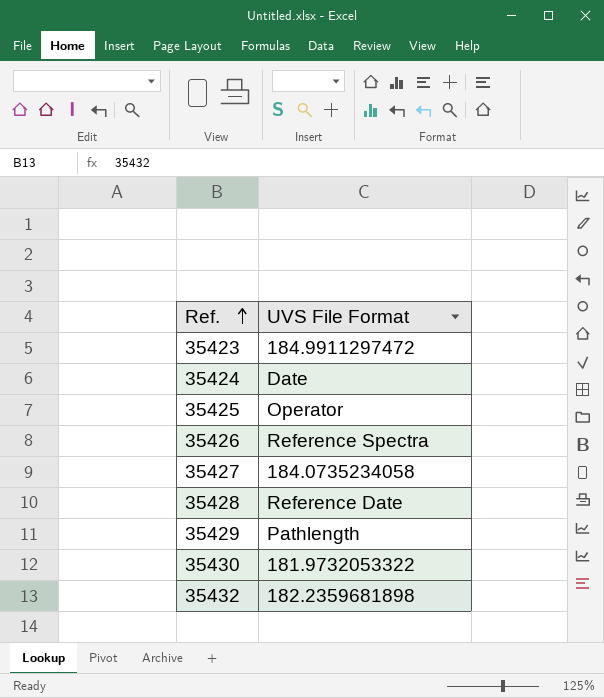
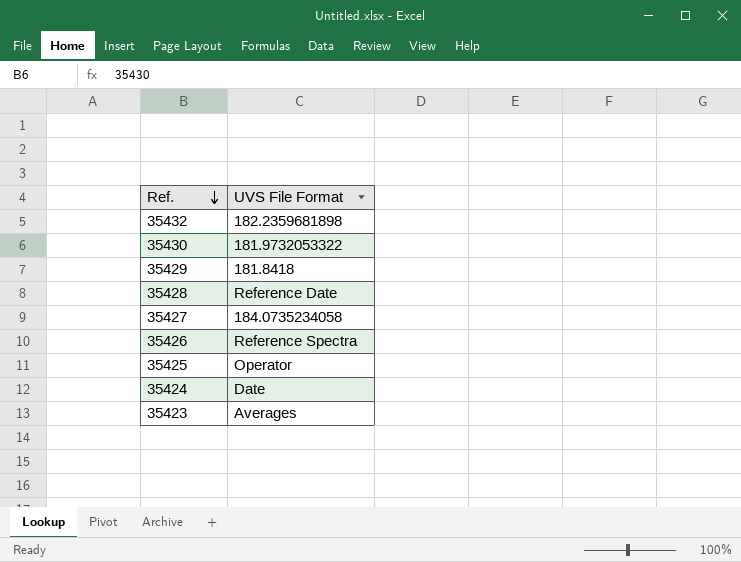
row order: Ref. ascending -> Ref. descending
35429 | UVS File Format: Pathlength -> 181.8418
35423 | UVS File Format: 184.9911297472 -> Averages

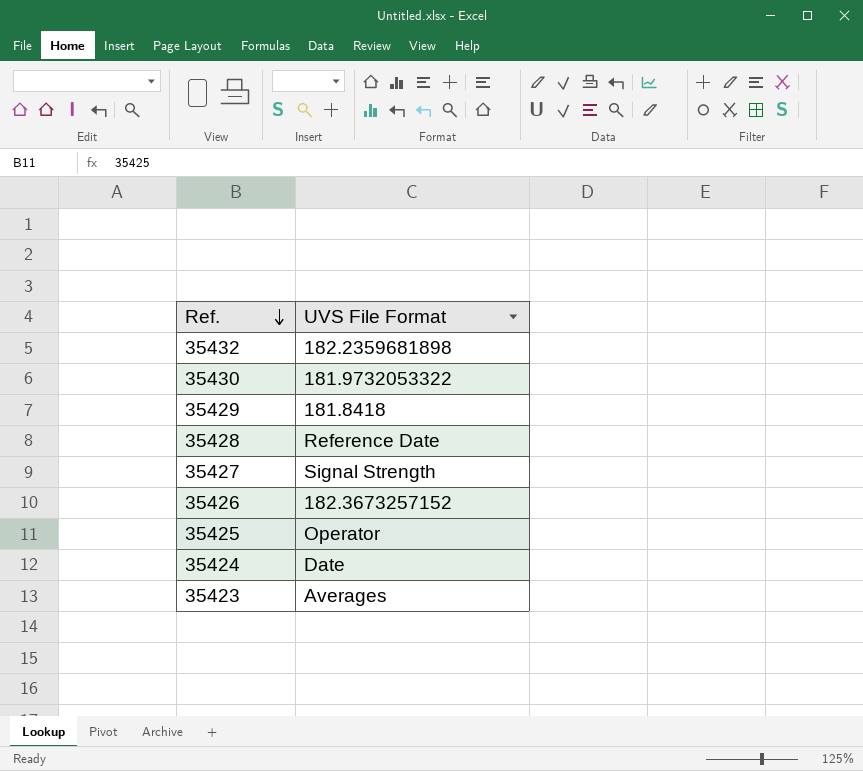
35427 | UVS File Format: 184.0735234058 -> Signal Strength
35426 | UVS File Format: Reference Spectra -> 182.3673257152

